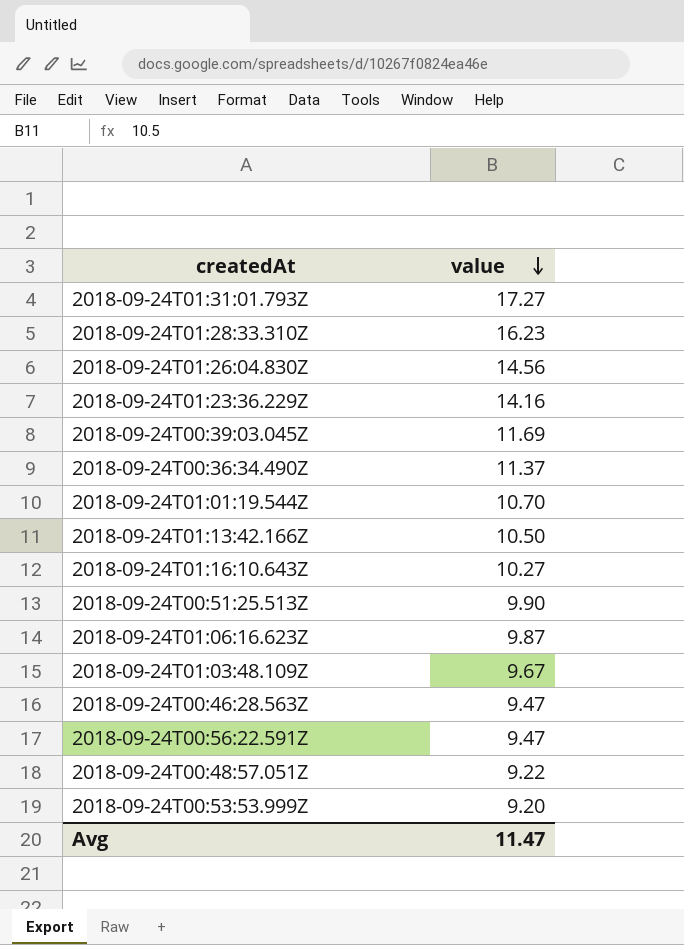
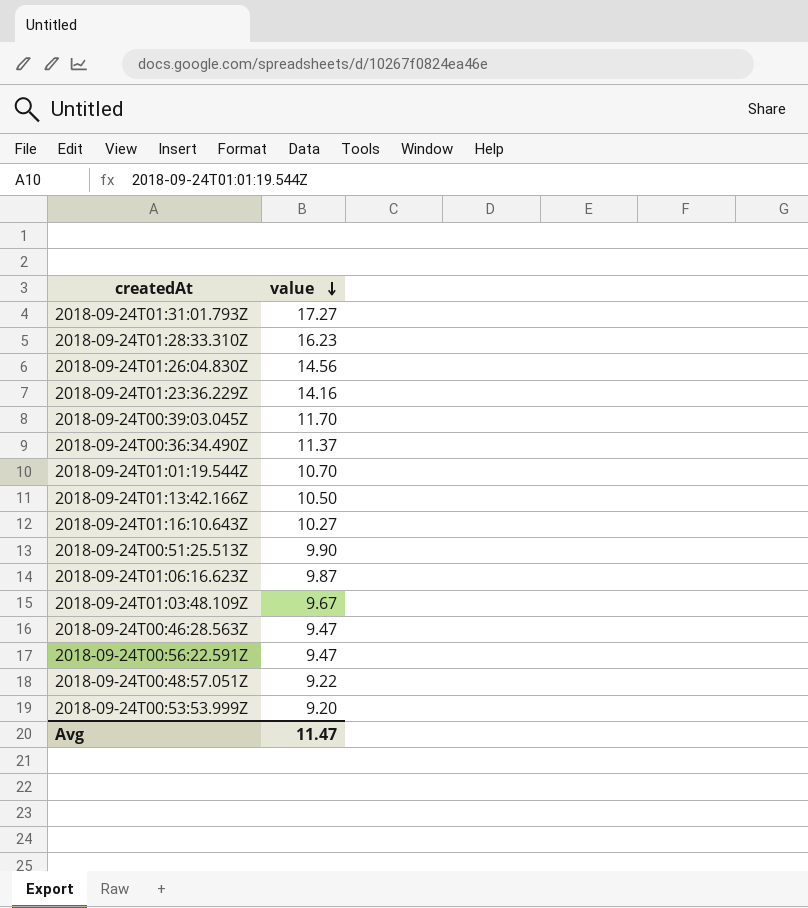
2018-09-24T00:39:03.045Z | value: 11.69 -> 11.70

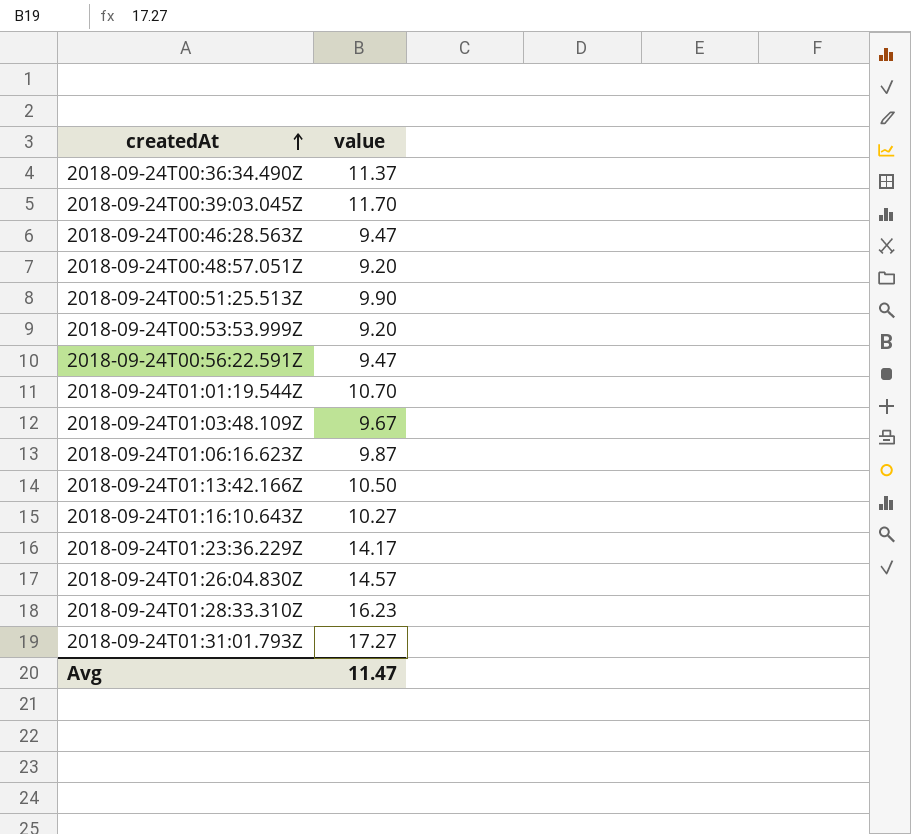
row order: value descending -> createdAt ascending
2018-09-24T00:48:57.051Z | value: 9.22 -> 9.20
2018-09-24T01:23:36.229Z | value: 14.16 -> 14.17
2018-09-24T01:26:04.830Z | value: 14.56 -> 14.57

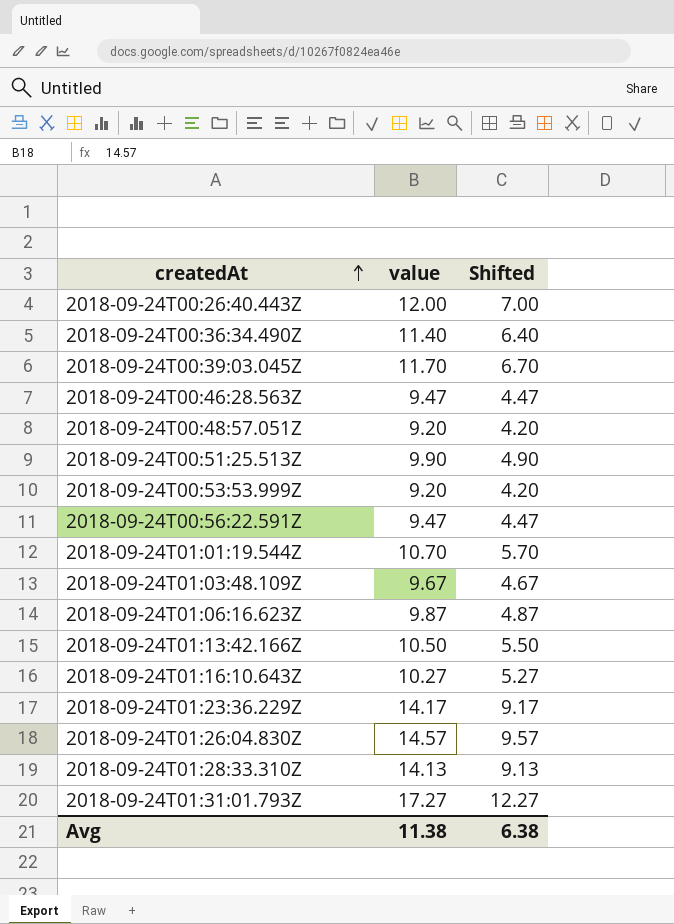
column Shifted | formula: none -> [value] - 5
row 2018-09-24T00:26:40.443Z: none -> 12.00 | 7.00
2018-09-24T00:36:34.490Z | value: 11.37 -> 11.40
2018-09-24T01:28:33.310Z | value: 16.23 -> 14.13
Avg | value: 11.47 -> 11.38

